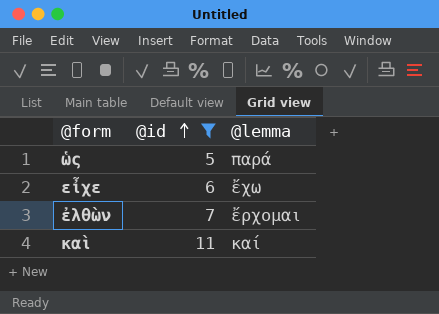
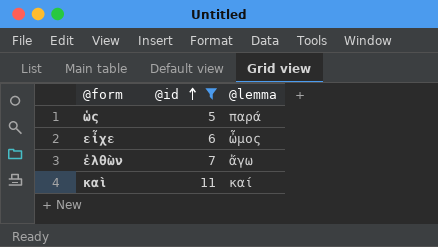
εἶχε | @lemma: ἔχω -> ὦμος
ἐλθὼν | @lemma: ἔρχομαι -> ἄγω

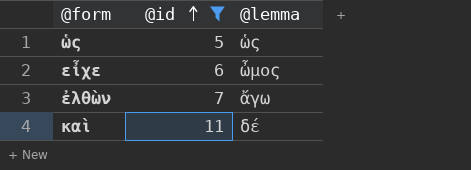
ὡς | @lemma: παρά -> ὡς
καὶ | @lemma: καί -> δέ

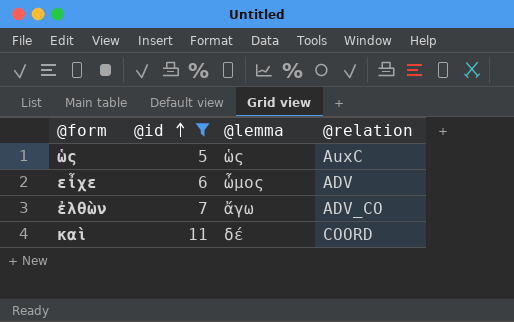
column @relation | position: none -> 4

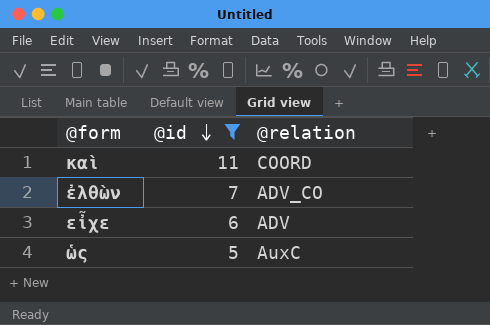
row order: @id ascending -> @id descending
column @lemma | position: 3 -> none

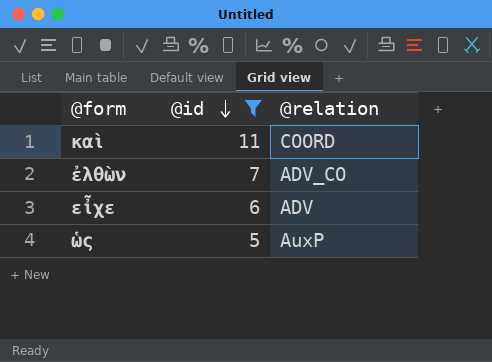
ὡς | @relation: AuxC -> AuxP

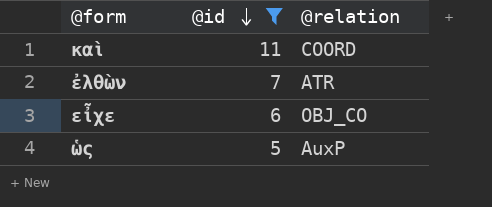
ἐλθὼν | @relation: ADV_CO -> ATR
εἶχε | @relation: ADV -> OBJ_CO

